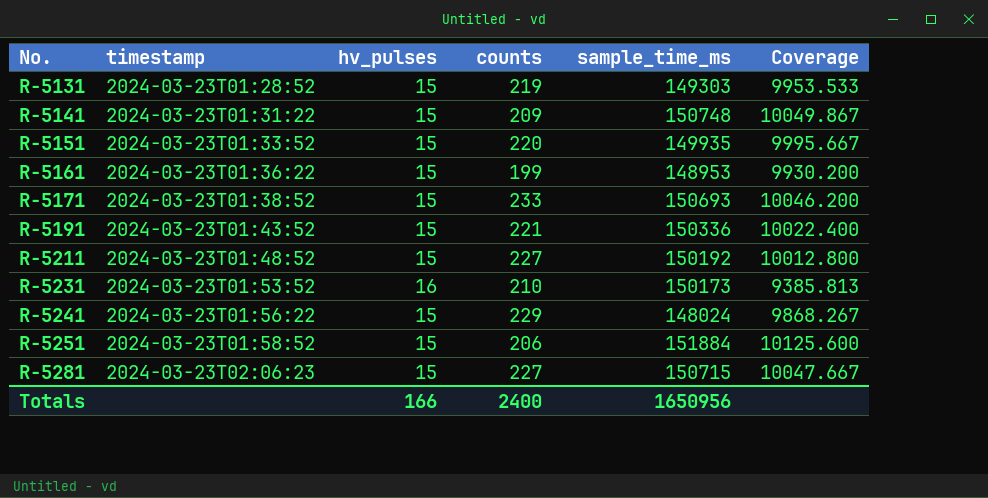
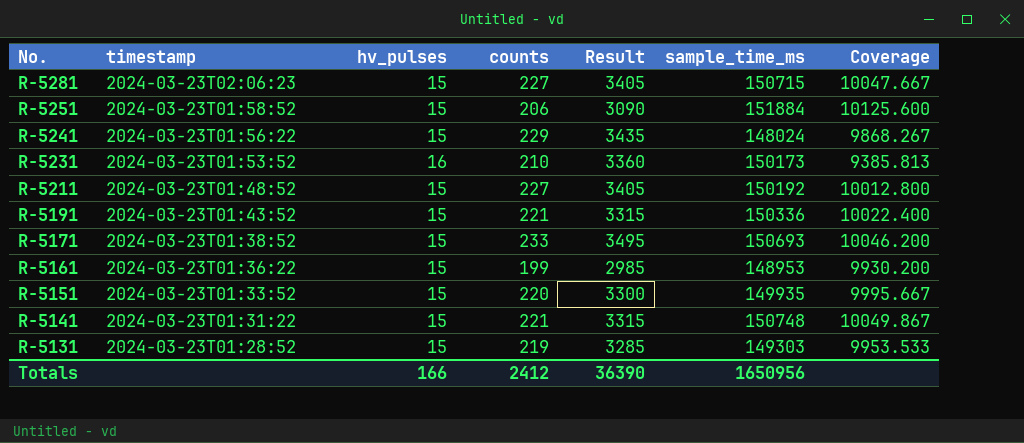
row order: No. ascending -> No. descending
column Result | formula: none -> [hv_pulses] * [counts]
R-5141 | counts: 209 -> 221
Totals | counts: 2400 -> 2412

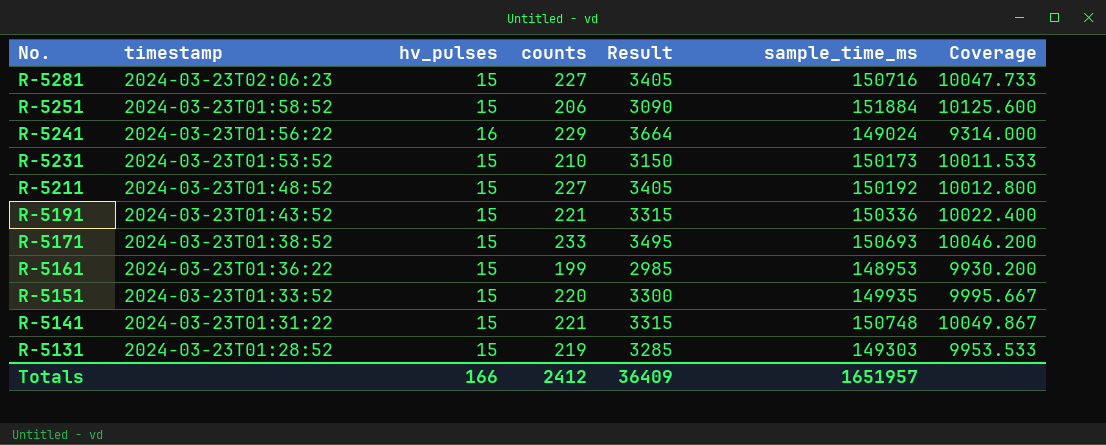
R-5281 | sample_time_ms: 150715 -> 150716
R-5281 | Coverage: 10047.667 -> 10047.733
R-5241 | hv_pulses: 15 -> 16
R-5241 | Result: 3435 -> 3664
R-5241 | sample_time_ms: 148024 -> 149024
R-5241 | Coverage: 9868.267 -> 9314.000
R-5231 | hv_pulses: 16 -> 15
R-5231 | Result: 3360 -> 3150
R-5231 | Coverage: 9385.813 -> 10011.533
Totals | Result: 36390 -> 36409
Totals | sample_time_ms: 1650956 -> 1651957

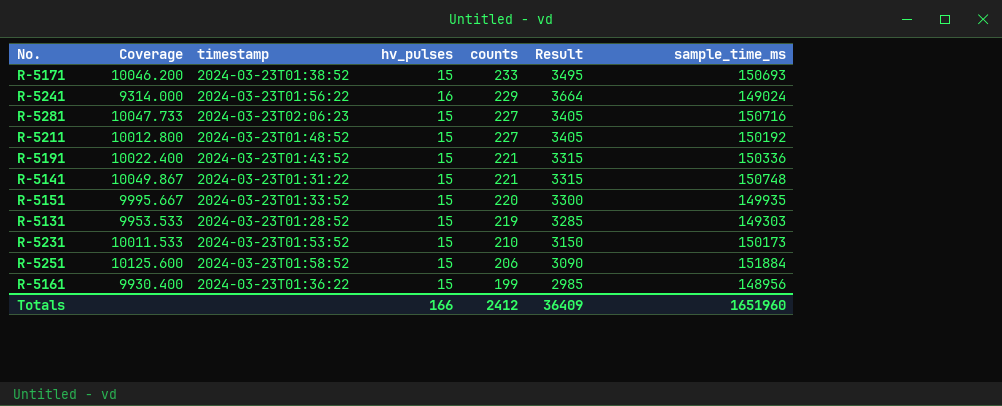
row order: No. descending -> counts descending
column Coverage | position: 7 -> 2
R-5161 | Coverage: 9930.200 -> 9930.400
R-5161 | sample_time_ms: 148953 -> 148956
Totals | sample_time_ms: 1651957 -> 1651960

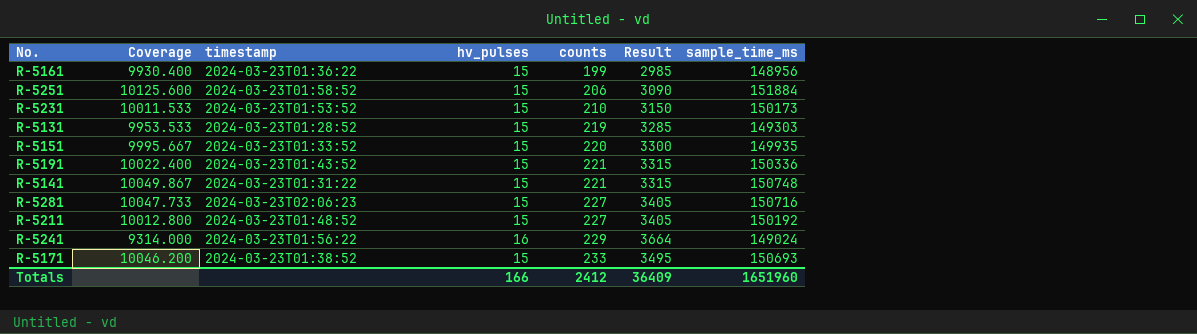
row order: counts descending -> counts ascending

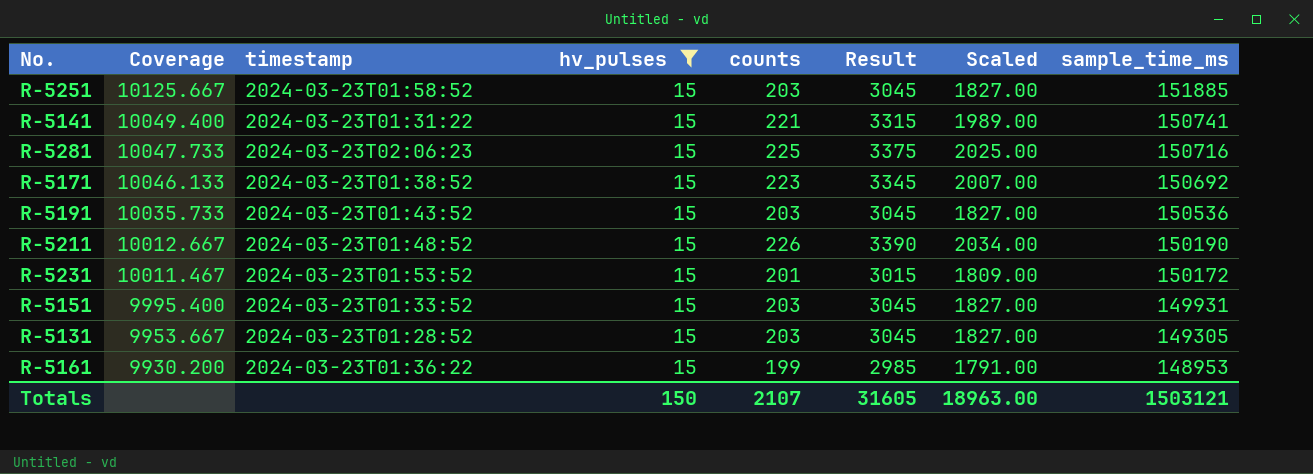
filter: none -> hv_pulses = 15
row order: counts ascending -> Coverage descending
column Scaled | formula: none -> [Result] * 0.6
R-5251 | Coverage: 10125.600 -> 10125.667
R-5251 | counts: 206 -> 203
R-5251 | Result: 3090 -> 3045
R-5251 | sample_time_ms: 151884 -> 151885
R-5141 | Coverage: 10049.867 -> 10049.400
R-5141 | sample_time_ms: 150748 -> 150741
R-5281 | counts: 227 -> 225
R-5281 | Result: 3405 -> 3375
R-5171 | Coverage: 10046.200 -> 10046.133
R-5171 | counts: 233 -> 223
R-5171 | Result: 3495 -> 3345
R-5171 | sample_time_ms: 150693 -> 150692
R-5191 | Coverage: 10022.400 -> 10035.733
R-5191 | counts: 221 -> 203
R-5191 | Result: 3315 -> 3045
R-5191 | sample_time_ms: 150336 -> 150536
R-5211 | Coverage: 10012.800 -> 10012.667
R-5211 | counts: 227 -> 226
R-5211 | Result: 3405 -> 3390
R-5211 | sample_time_ms: 150192 -> 150190
R-5231 | Coverage: 10011.533 -> 10011.467
R-5231 | counts: 210 -> 201
R-5231 | Result: 3150 -> 3015
R-5231 | sample_time_ms: 150173 -> 150172
R-5151 | Coverage: 9995.667 -> 9995.400
R-5151 | counts: 220 -> 203
R-5151 | Result: 3300 -> 3045
R-5151 | sample_time_ms: 149935 -> 149931
R-5131 | Coverage: 9953.533 -> 9953.667
R-5131 | counts: 219 -> 203
R-5131 | Result: 3285 -> 3045
R-5131 | sample_time_ms: 149303 -> 149305
R-5161 | Coverage: 9930.400 -> 9930.200
R-5161 | sample_time_ms: 148956 -> 148953
Totals | hv_pulses: 166 -> 150
Totals | counts: 2412 -> 2107
Totals | Result: 36409 -> 31605
Totals | sample_time_ms: 1651960 -> 1503121

